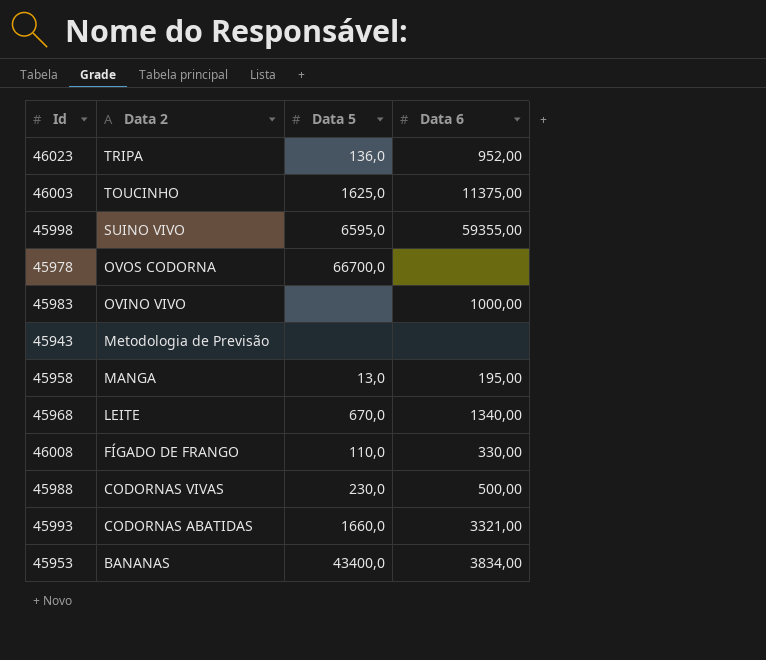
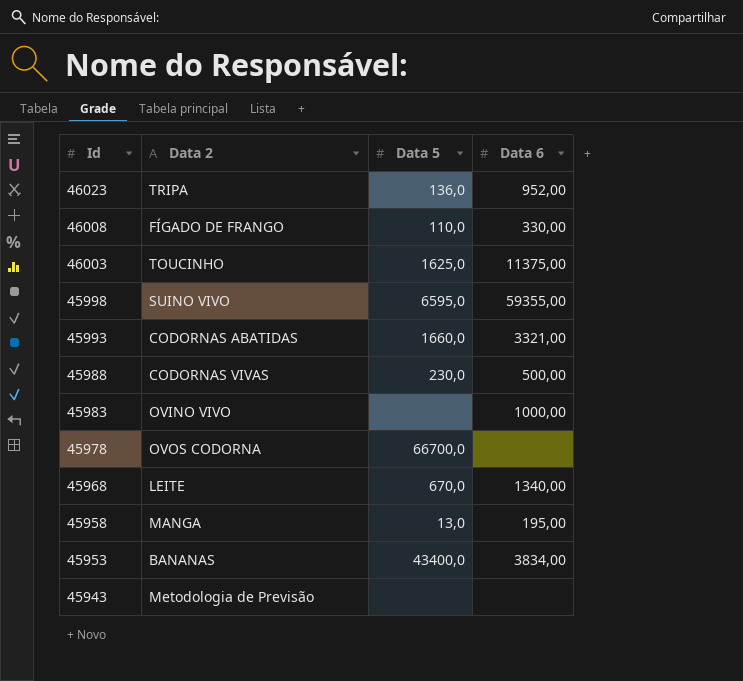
row order: Data 2 descending -> Id descending

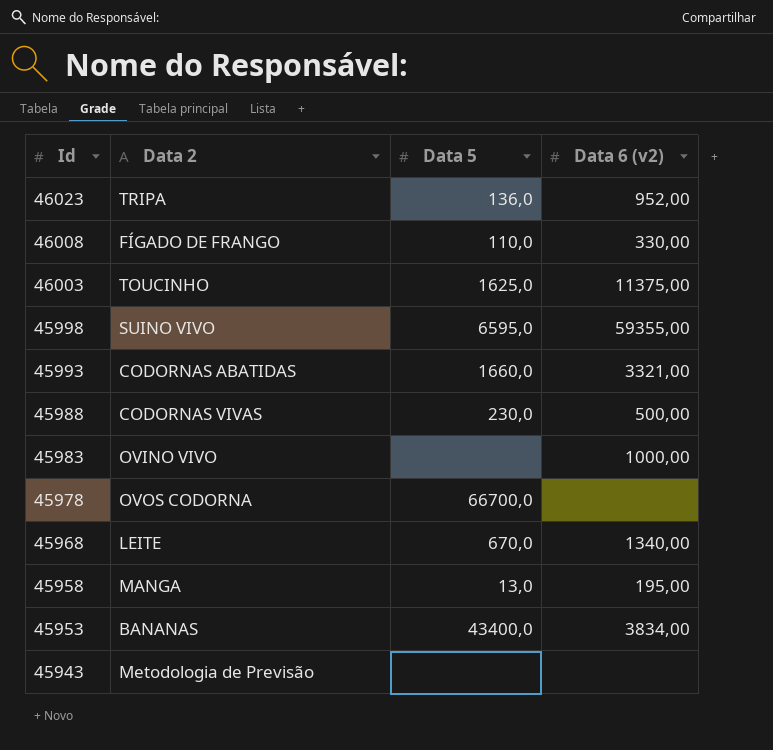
column name: Data 6 -> Data 6 (v2)

